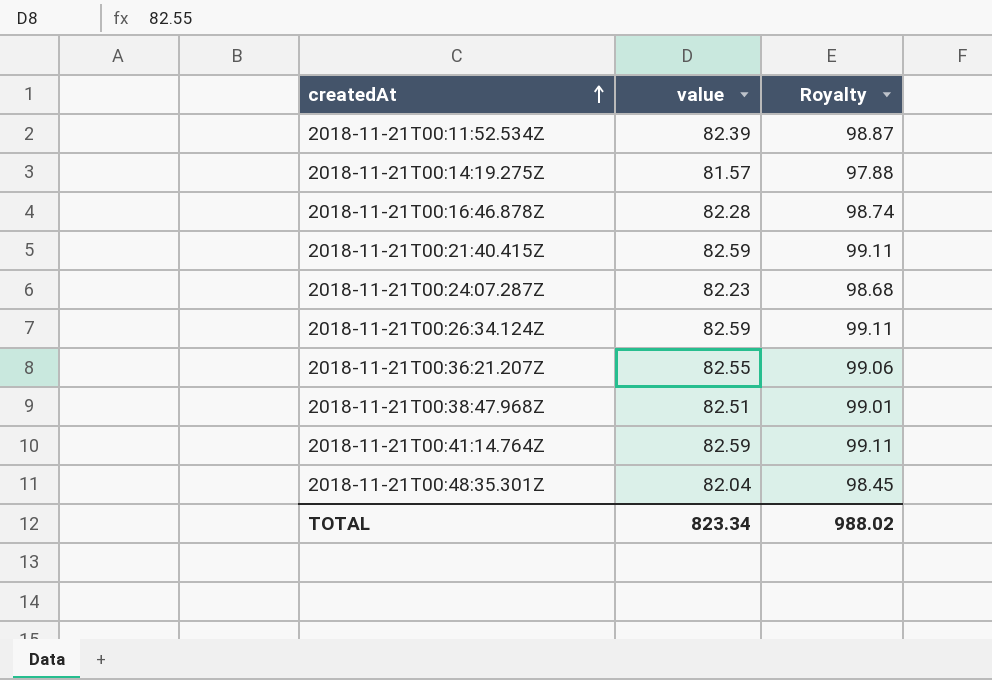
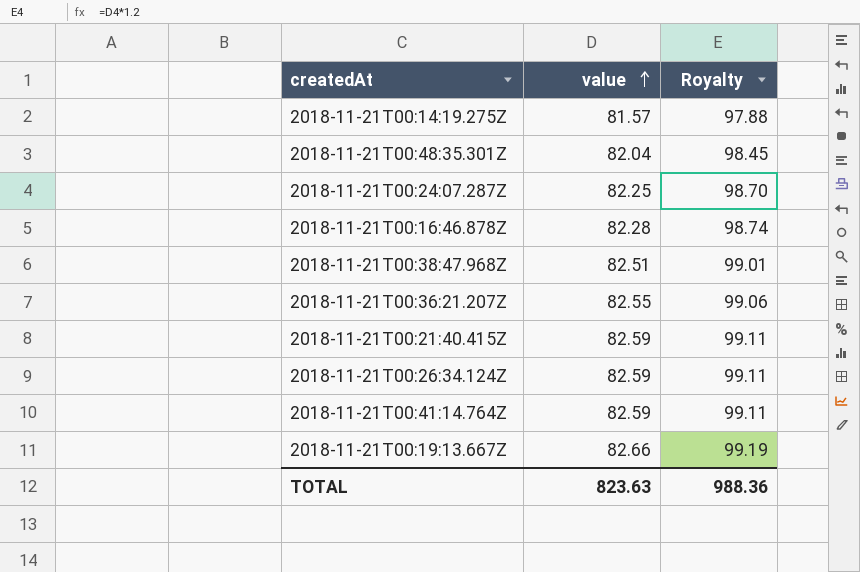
row order: createdAt ascending -> value ascending
row 2018-11-21T00:11:52.534Z: 82.39 | 98.87 -> none
2018-11-21T00:24:07.287Z | value: 82.23 -> 82.25
2018-11-21T00:24:07.287Z | Royalty: 98.68 -> 98.70
row 2018-11-21T00:19:13.667Z: none -> 82.66 | 99.19
TOTAL | value: 823.34 -> 823.63
TOTAL | Royalty: 988.02 -> 988.36

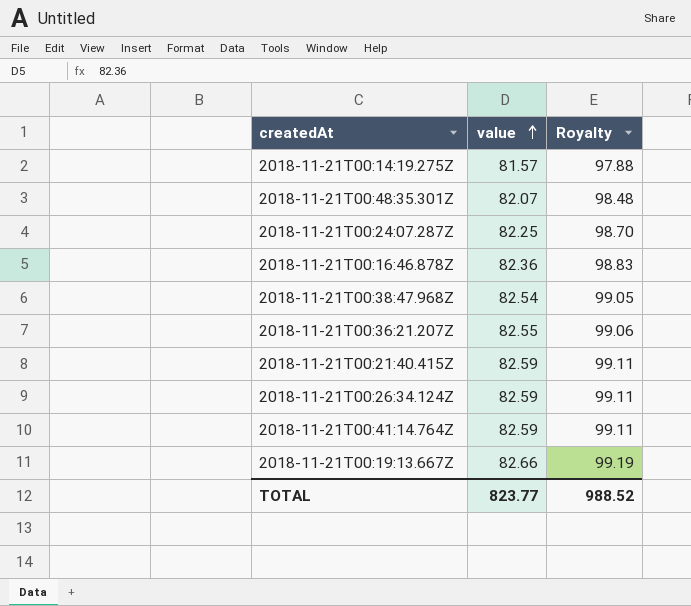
2018-11-21T00:48:35.301Z | value: 82.04 -> 82.07
2018-11-21T00:48:35.301Z | Royalty: 98.45 -> 98.48
2018-11-21T00:16:46.878Z | value: 82.28 -> 82.36
2018-11-21T00:16:46.878Z | Royalty: 98.74 -> 98.83
2018-11-21T00:38:47.968Z | value: 82.51 -> 82.54
2018-11-21T00:38:47.968Z | Royalty: 99.01 -> 99.05
TOTAL | value: 823.63 -> 823.77
TOTAL | Royalty: 988.36 -> 988.52

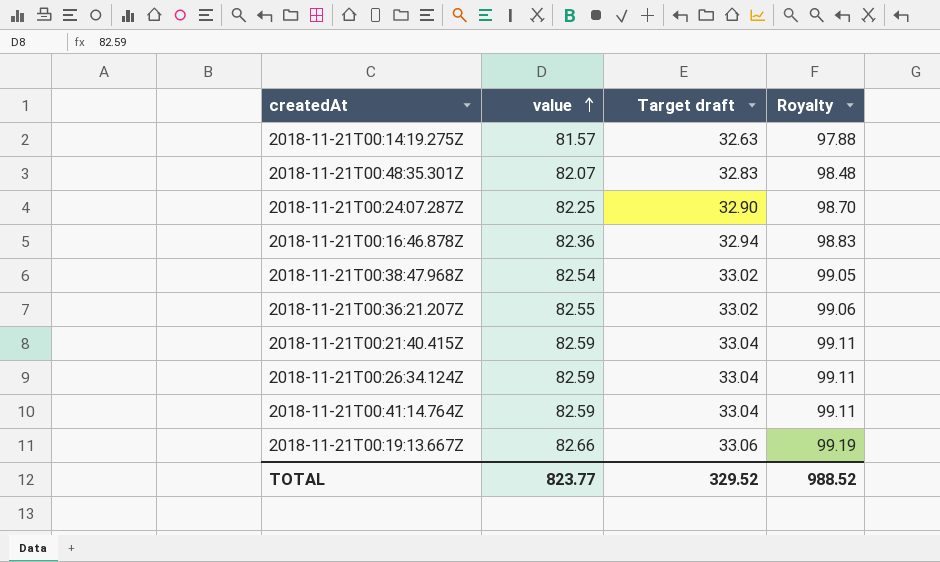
column Target draft | formula: none -> [value] * 0.4

